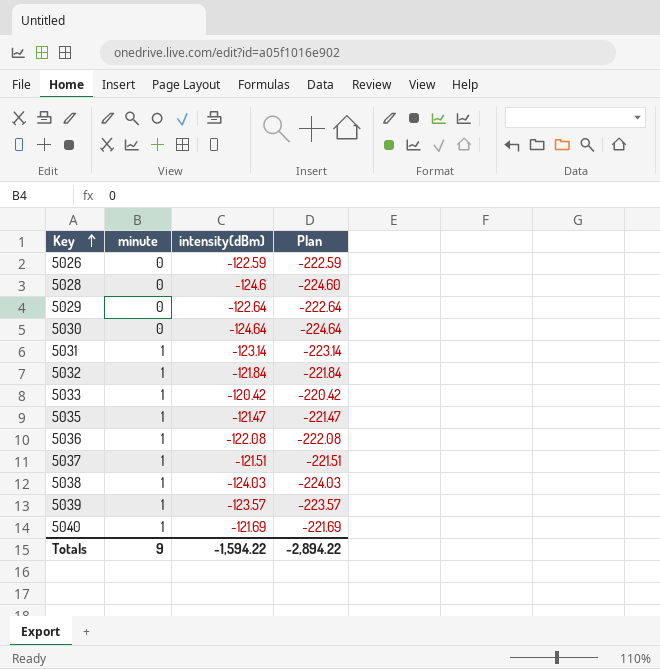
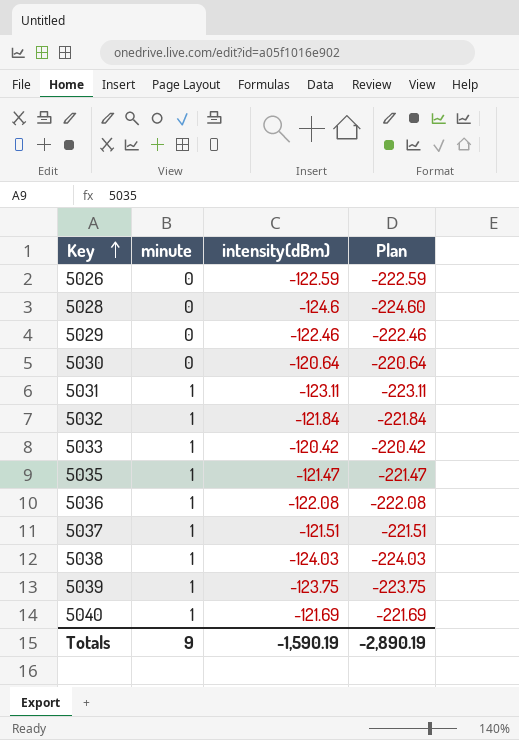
5029 | intensity(dBm): -122.64 -> -122.46
5029 | Plan: -222.64 -> -222.46
5030 | intensity(dBm): -124.64 -> -120.64
5030 | Plan: -224.64 -> -220.64
5031 | intensity(dBm): -123.14 -> -123.11
5031 | Plan: -223.14 -> -223.11
5039 | intensity(dBm): -123.57 -> -123.75
5039 | Plan: -223.57 -> -223.75
Totals | intensity(dBm): -1,594.22 -> -1,590.19
Totals | Plan: -2,894.22 -> -2,890.19

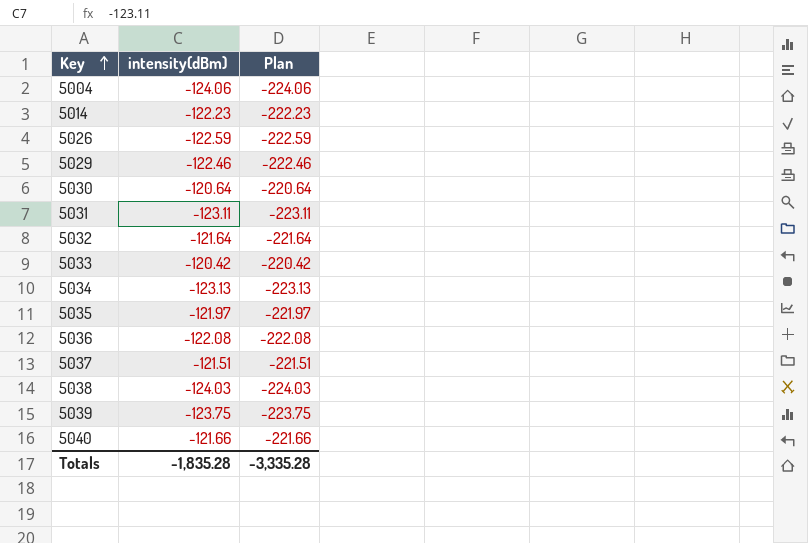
column minute | position: 2 -> none
row 5028: 0 | -124.6 | -224.60 -> none
row 5004: none -> -124.06 | -224.06
row 5014: none -> -122.23 | -222.23
5032 | intensity(dBm): -121.84 -> -121.64
5032 | Plan: -221.84 -> -221.64
row 5034: none -> -123.13 | -223.13
5035 | intensity(dBm): -121.47 -> -121.97
5035 | Plan: -221.47 -> -221.97
5040 | intensity(dBm): -121.69 -> -121.66
5040 | Plan: -221.69 -> -221.66
Totals | intensity(dBm): -1,590.19 -> -1,835.28
Totals | Plan: -2,890.19 -> -3,335.28

